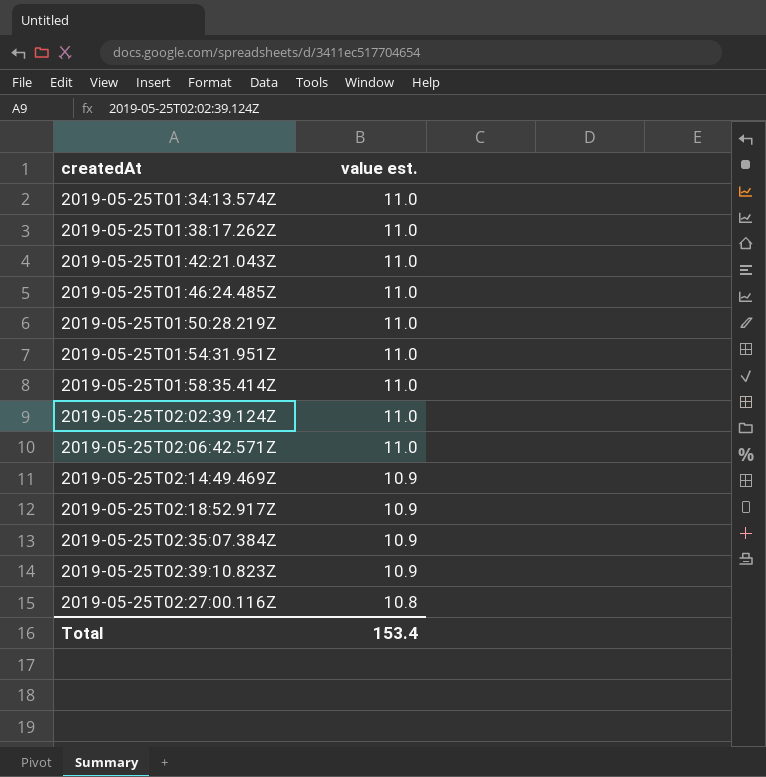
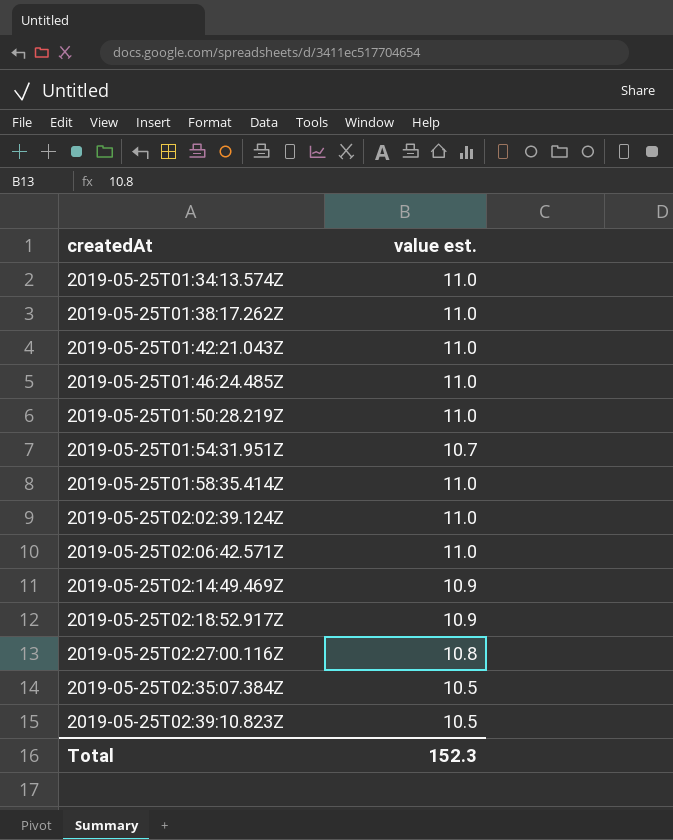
row order: value est. descending -> createdAt ascending
2019-05-25T01:54:31.951Z | value est.: 11.0 -> 10.7
2019-05-25T02:35:07.384Z | value est.: 10.9 -> 10.5
2019-05-25T02:39:10.823Z | value est.: 10.9 -> 10.5
Total | value est.: 153.4 -> 152.3

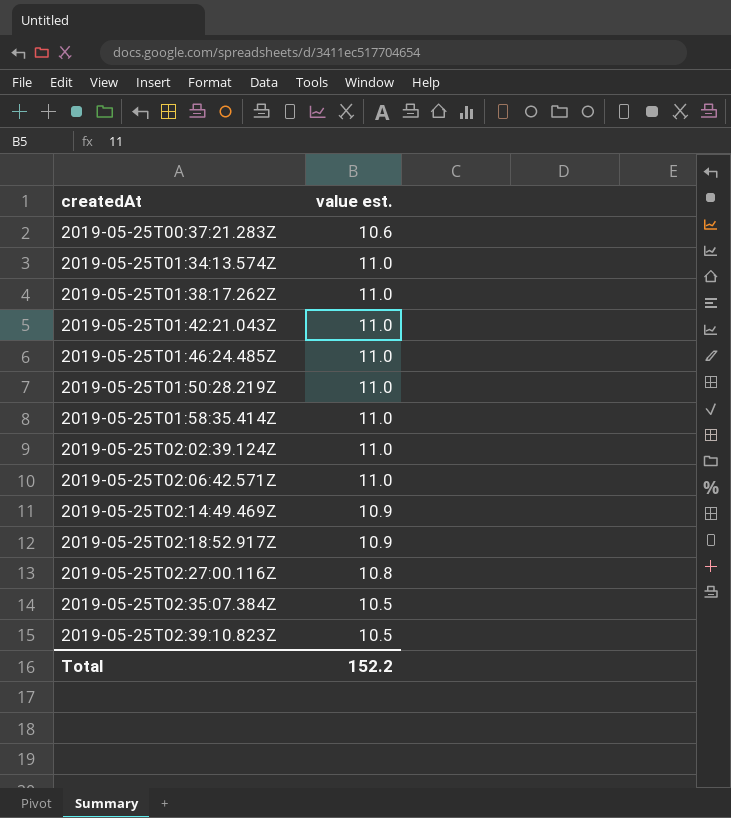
row 2019-05-25T01:54:31.951Z: 10.7 -> none
row 2019-05-25T00:37:21.283Z: none -> 10.6
Total | value est.: 152.3 -> 152.2

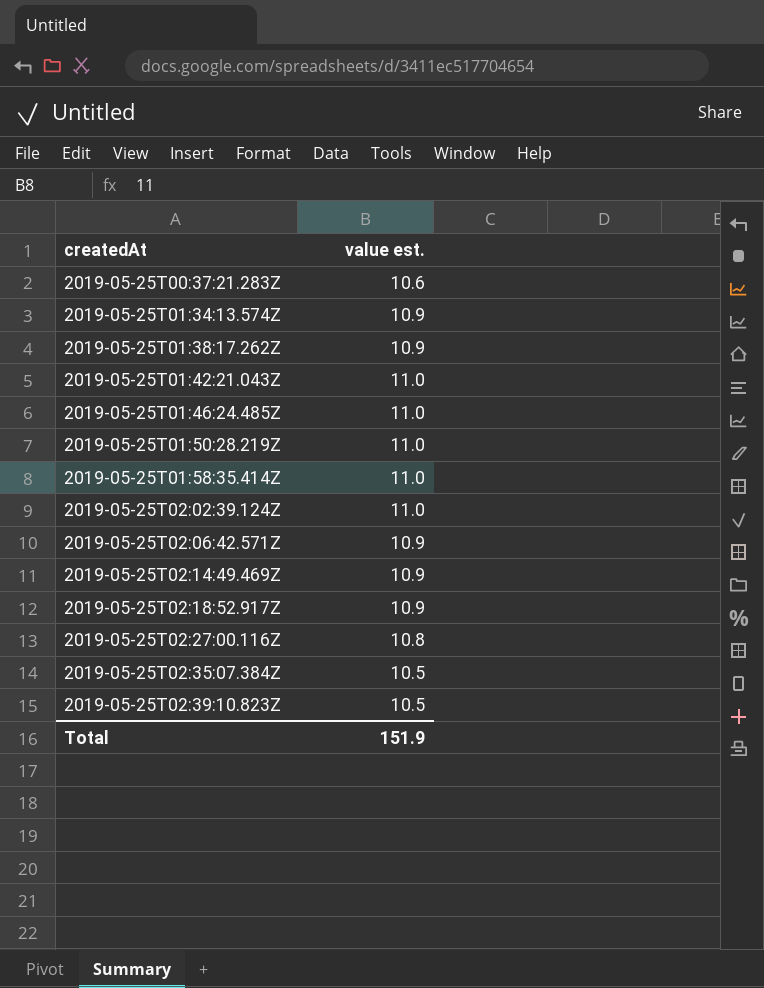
2019-05-25T01:34:13.574Z | value est.: 11.0 -> 10.9
2019-05-25T01:38:17.262Z | value est.: 11.0 -> 10.9
2019-05-25T02:06:42.571Z | value est.: 11.0 -> 10.9
Total | value est.: 152.2 -> 151.9

